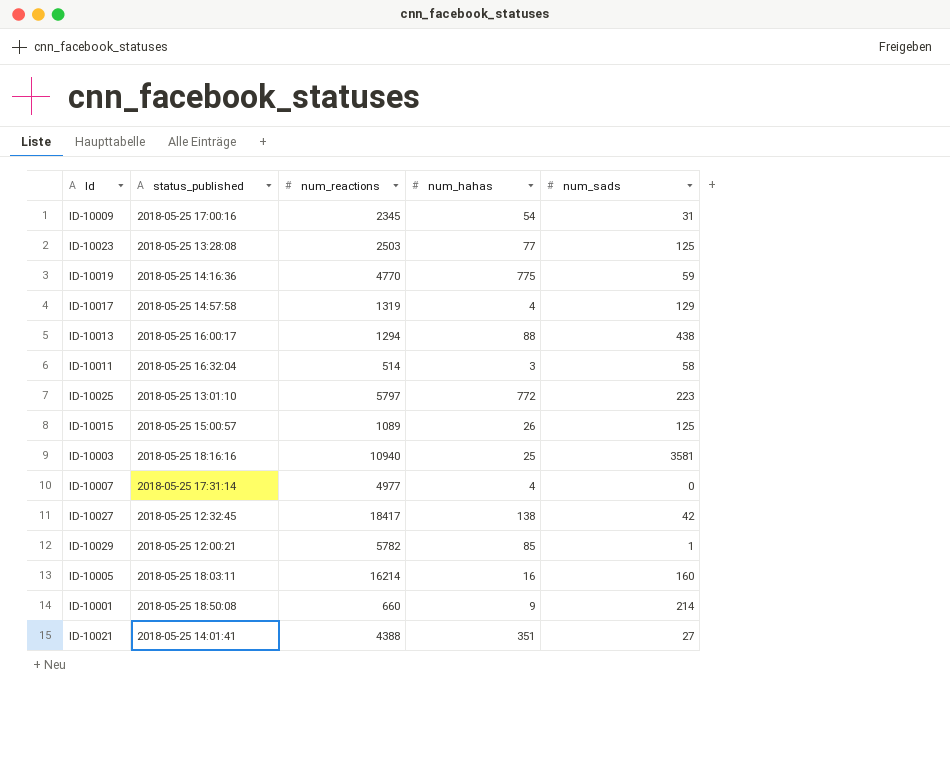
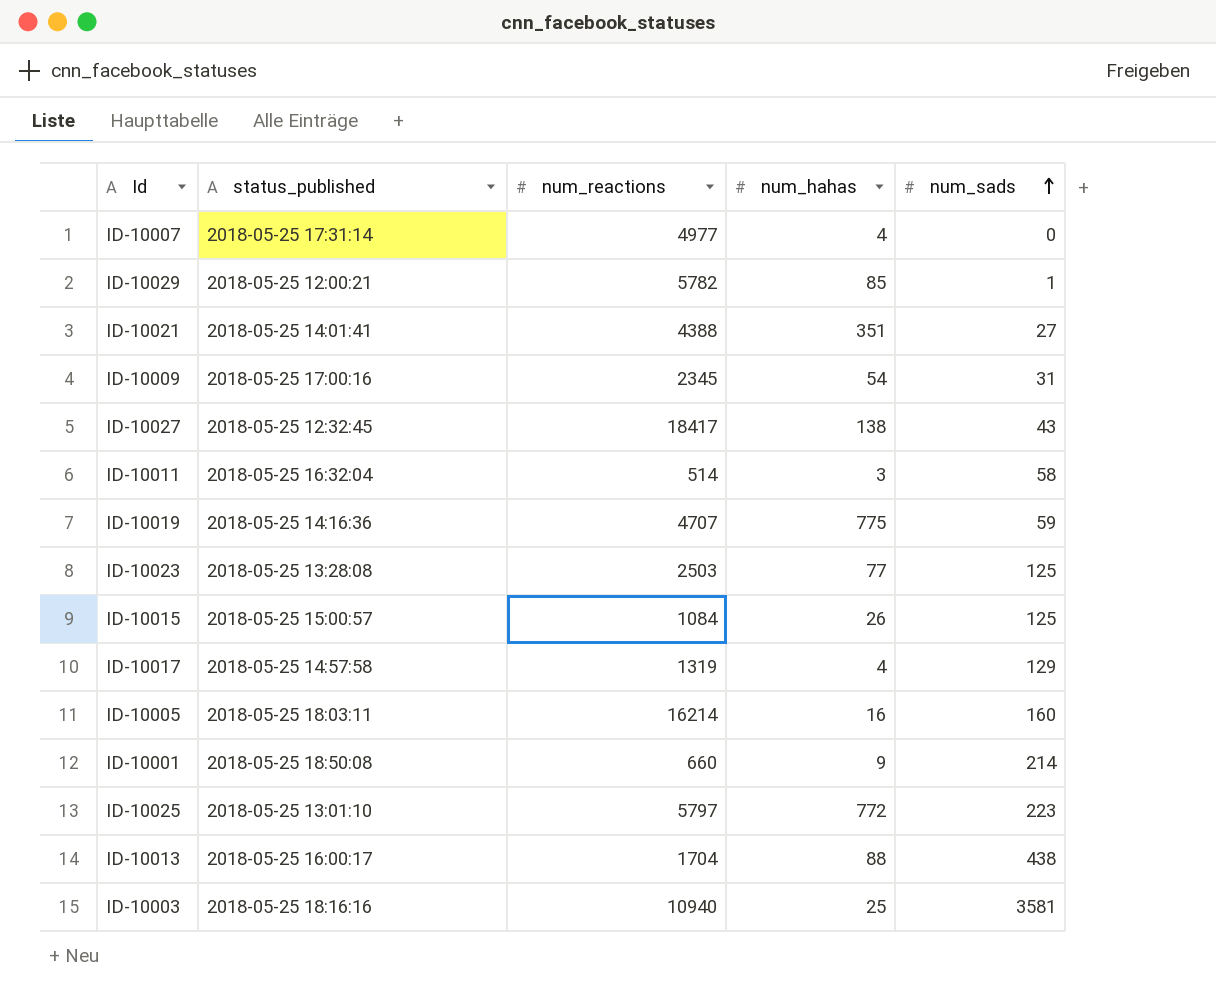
row order: none -> num_sads ascending
ID-10027 | num_sads: 42 -> 43
ID-10019 | num_reactions: 4770 -> 4707
ID-10015 | num_reactions: 1089 -> 1084
ID-10013 | num_reactions: 1294 -> 1704

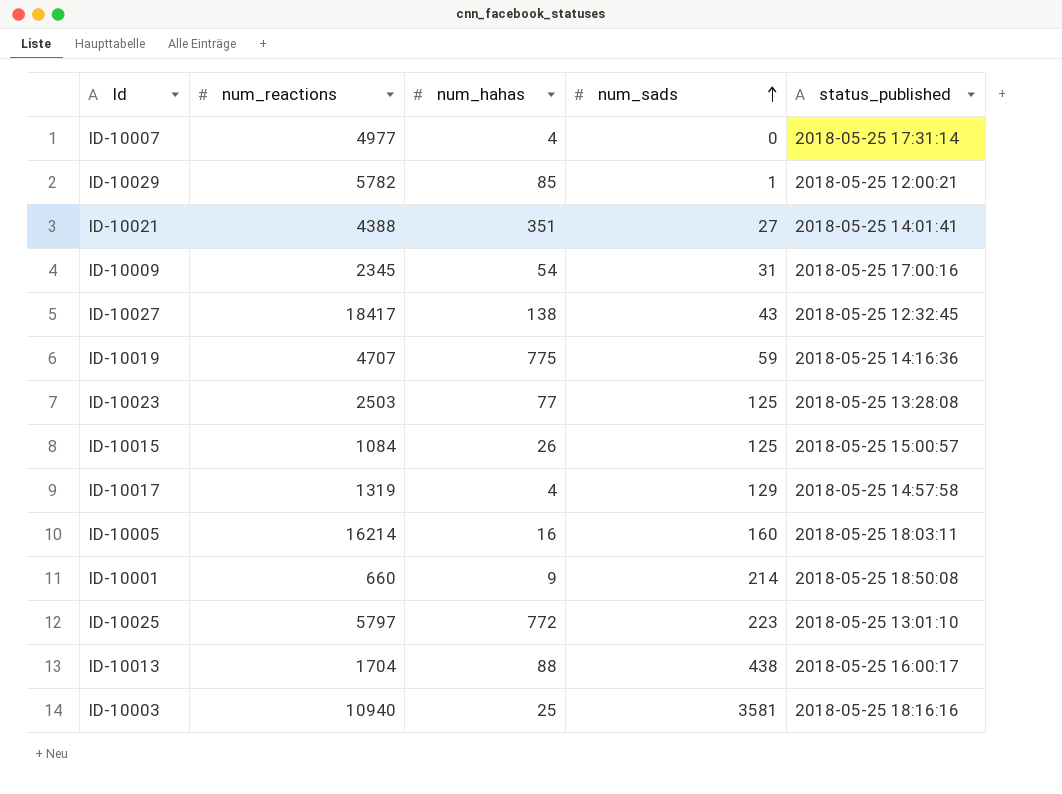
column status_published | position: 2 -> 5
row ID-10011: 2018-05-25 16:32:04 | 514 | 3 | 58 -> none

